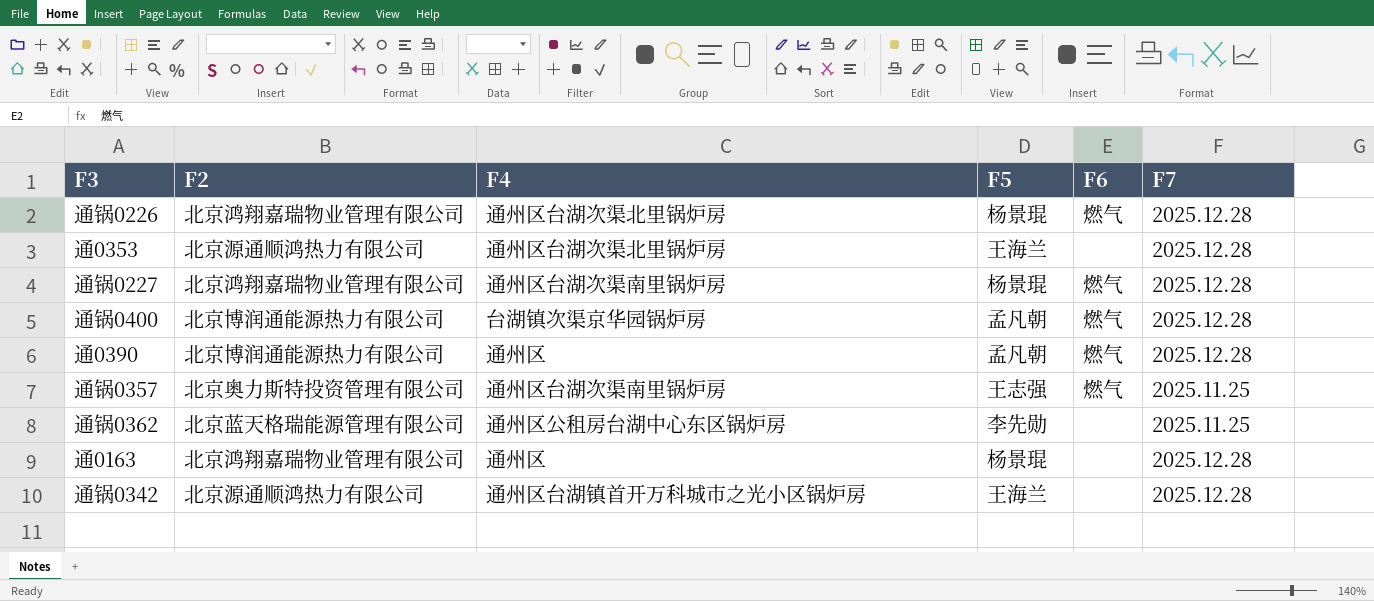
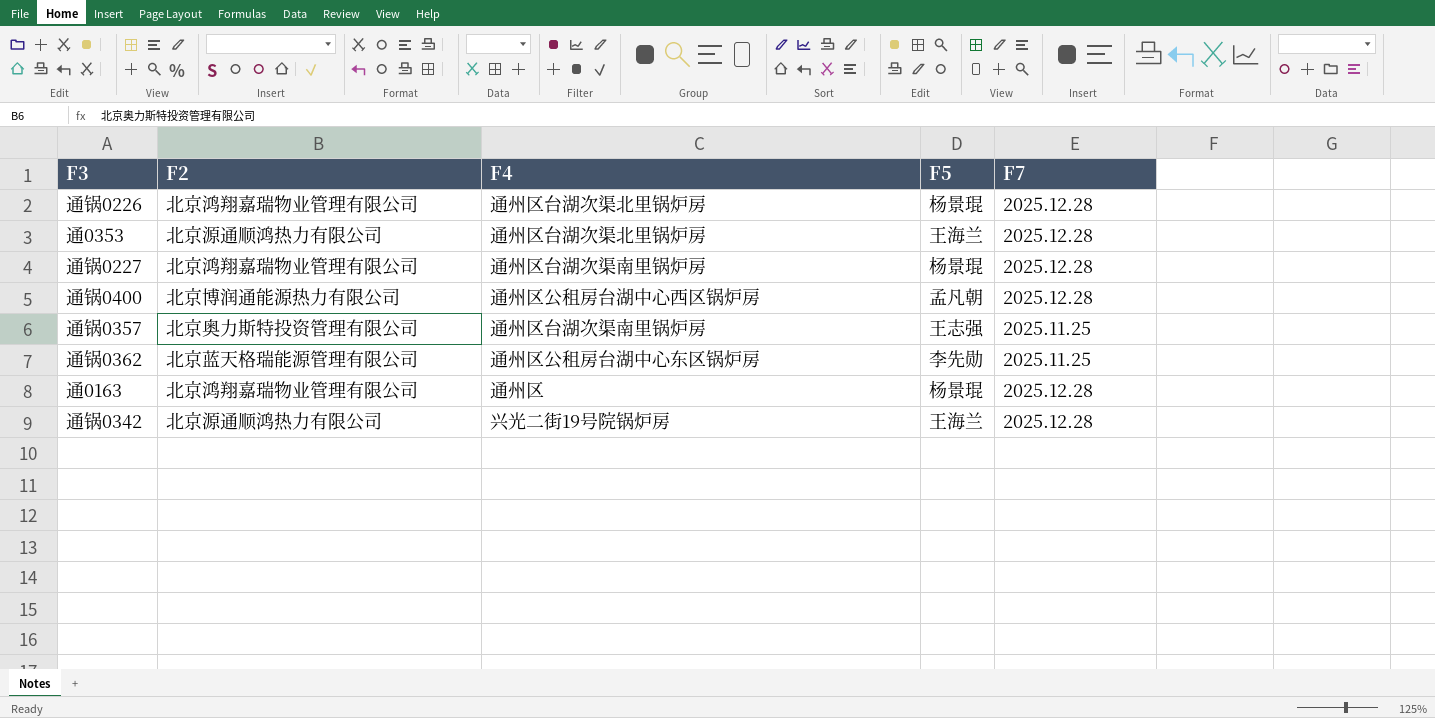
column F6 | position: 5 -> none
row 通0390: 北京博润通能源热力有限公司 | 通州区 | 孟凡朝 | 燃气 | 2025.12.28 -> none
通锅0400 | F4: 台湖镇次渠京华园锅炉房 -> 通州区公租房台湖中心西区锅炉房
通锅0342 | F4: 通州区台湖镇首开万科城市之光小区锅炉房 -> 兴光二街19号院锅炉房

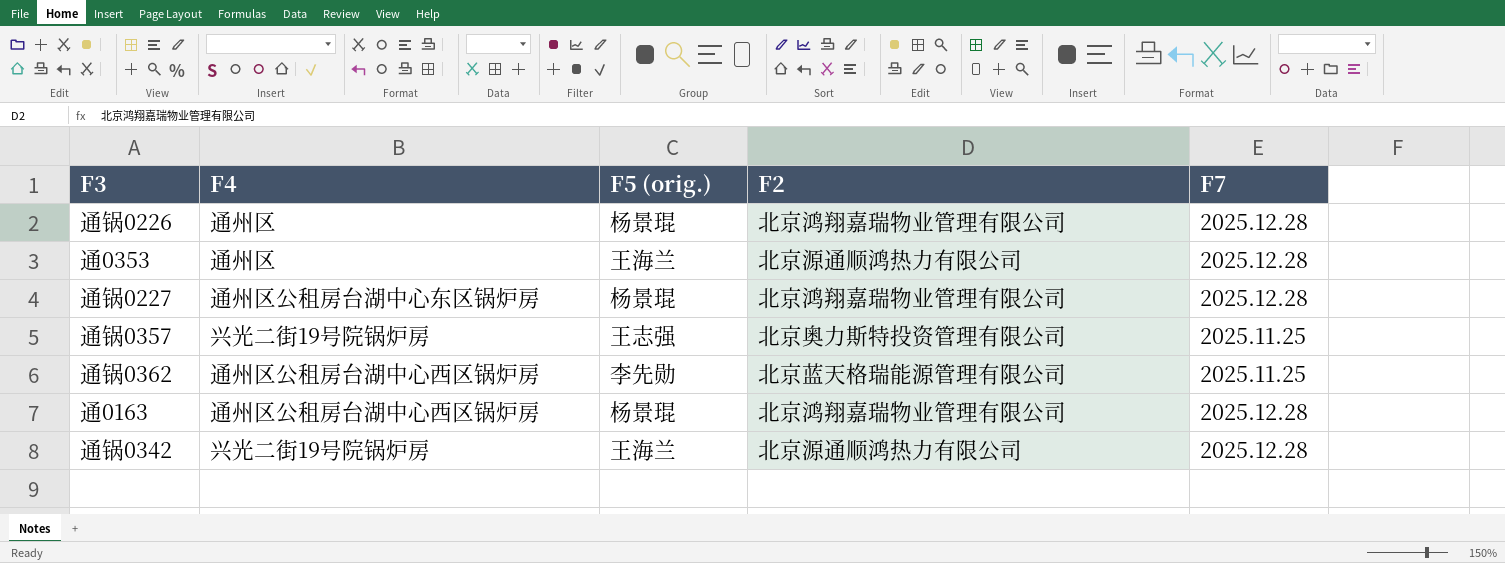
column name: F5 -> F5 (orig.)
column F2 | position: 2 -> 4
row 通锅0400: 北京博润通能源热力有限公司 | 通州区公租房台湖中心西区锅炉房 | 孟凡朝 | 2025.12.28 -> none
通锅0226 | F4: 通州区台湖次渠北里锅炉房 -> 通州区
通0353 | F4: 通州区台湖次渠北里锅炉房 -> 通州区
通锅0227 | F4: 通州区台湖次渠南里锅炉房 -> 通州区公租房台湖中心东区锅炉房
通锅0357 | F4: 通州区台湖次渠南里锅炉房 -> 兴光二街19号院锅炉房
通锅0362 | F4: 通州区公租房台湖中心东区锅炉房 -> 通州区公租房台湖中心西区锅炉房
通0163 | F4: 通州区 -> 通州区公租房台湖中心西区锅炉房

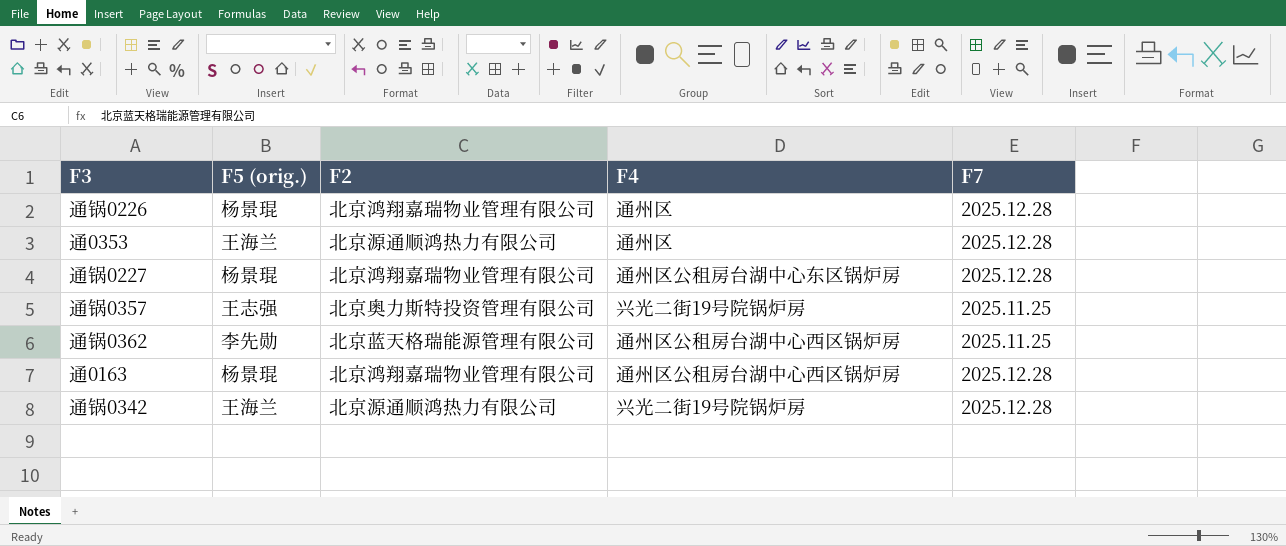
column F4 | position: 2 -> 4

